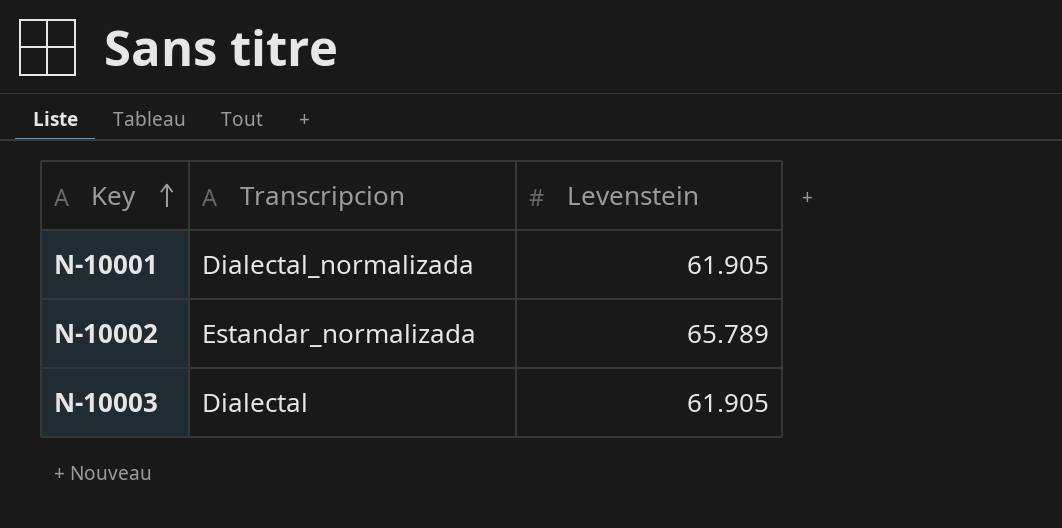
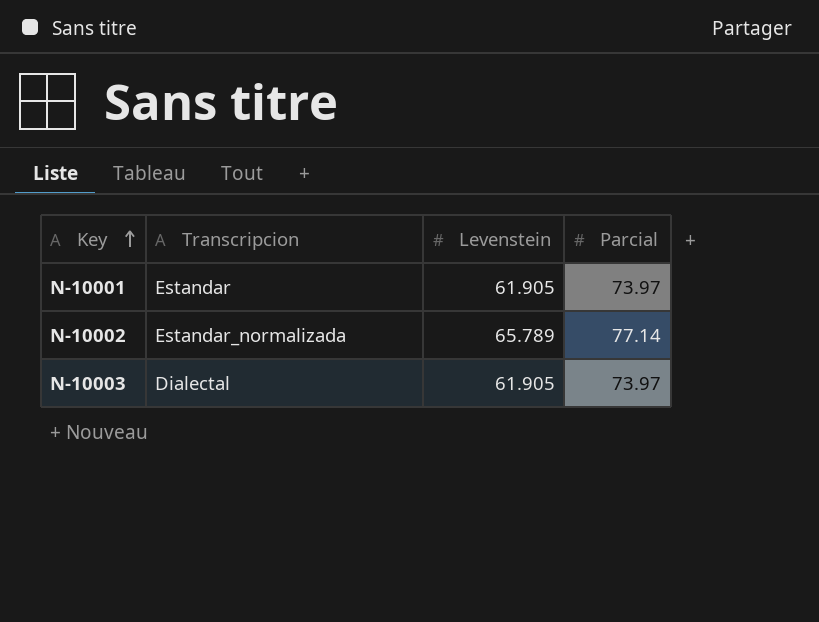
column Parcial | position: none -> 4
N-10001 | Transcripcion: Dialectal_normalizada -> Estandar

